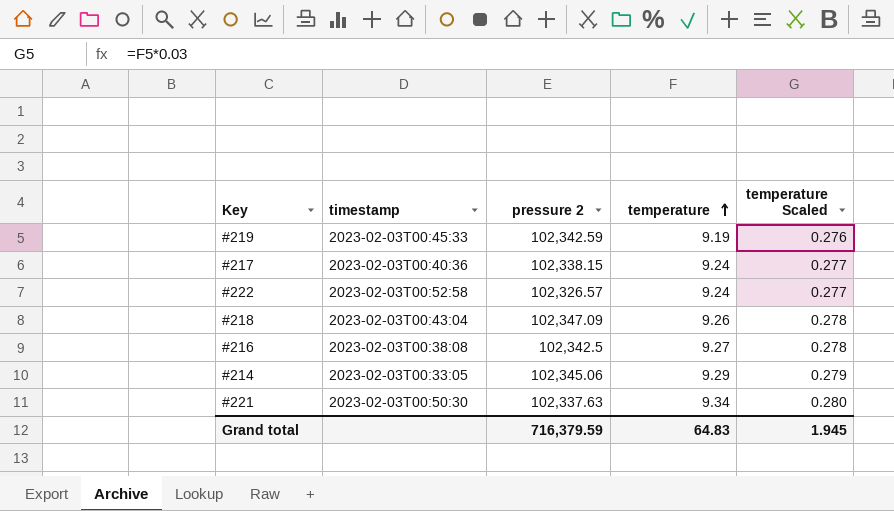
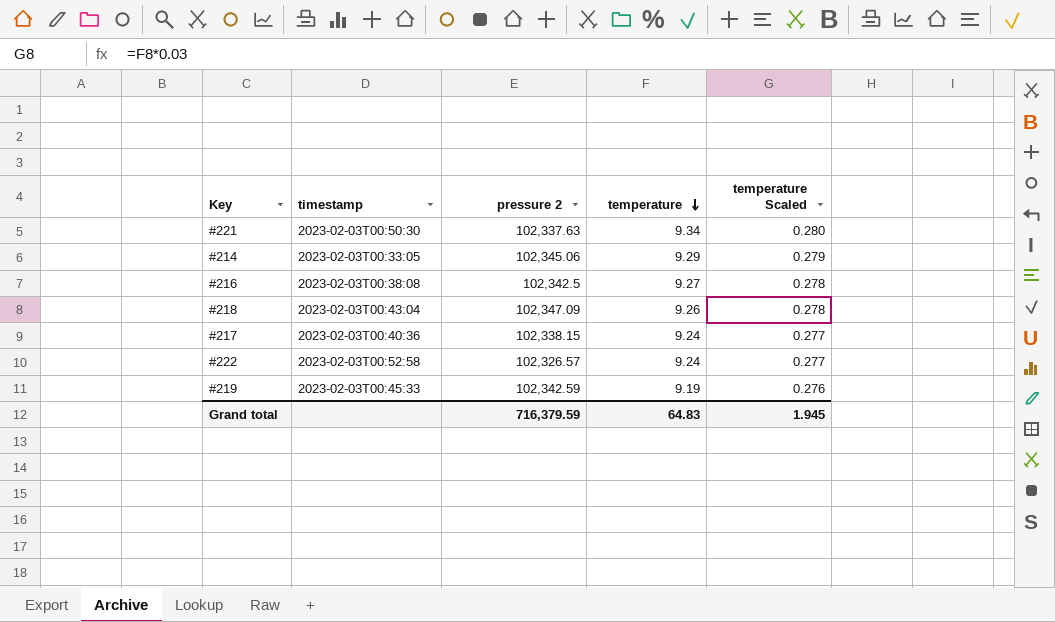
row order: temperature ascending -> temperature descending

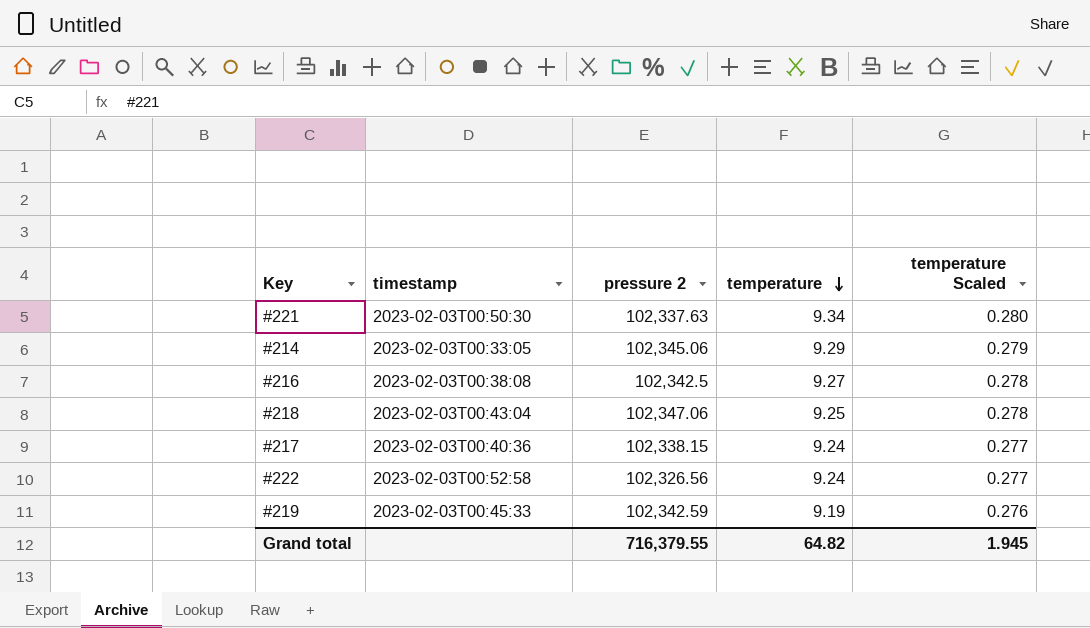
#218 | pressure 2: 102,347.09 -> 102,347.06
#218 | temperature: 9.26 -> 9.25
#222 | pressure 2: 102,326.57 -> 102,326.56
Grand total | pressure 2: 716,379.59 -> 716,379.55
Grand total | temperature: 64.83 -> 64.82

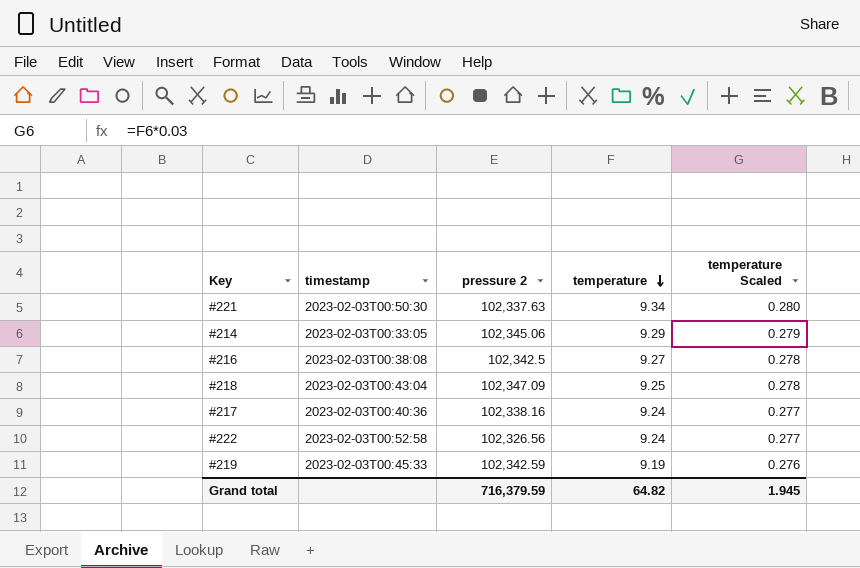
#218 | pressure 2: 102,347.06 -> 102,347.09
#217 | pressure 2: 102,338.15 -> 102,338.16
Grand total | pressure 2: 716,379.55 -> 716,379.59

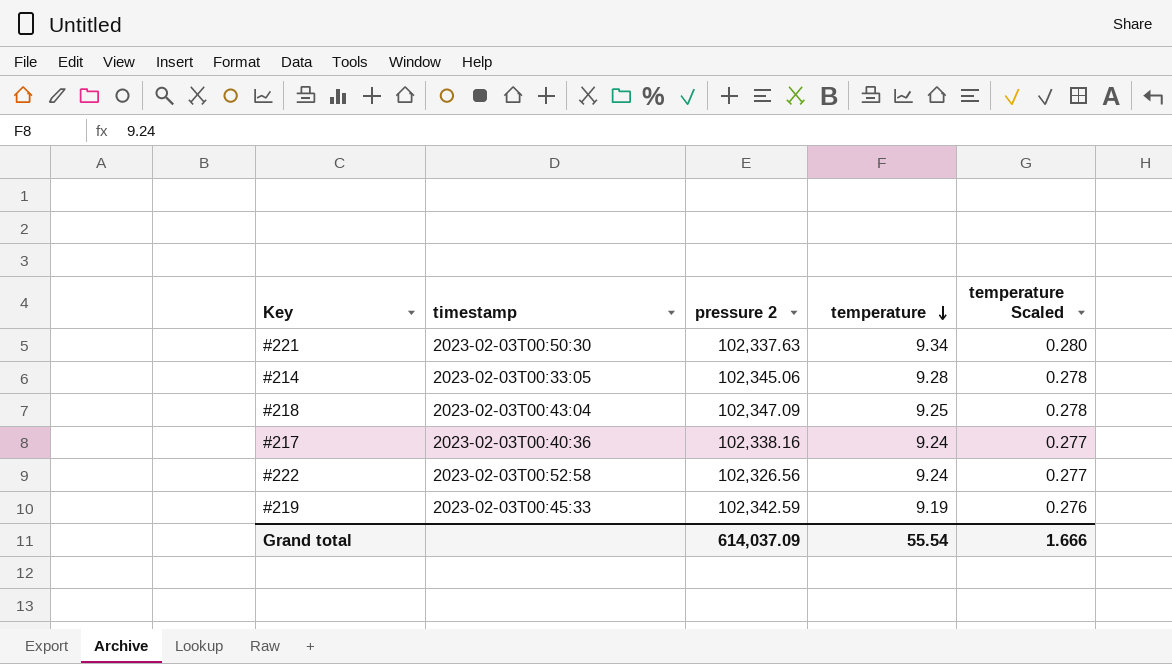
row #216: 2023-02-03T00:38:08 | 102,342.5 | 9.27 | 0.278 -> none
#214 | temperature: 9.29 -> 9.28
#214 | temperature Scaled: 0.279 -> 0.278
Grand total | pressure 2: 716,379.59 -> 614,037.09
Grand total | temperature: 64.82 -> 55.54
Grand total | temperature Scaled: 1.945 -> 1.666

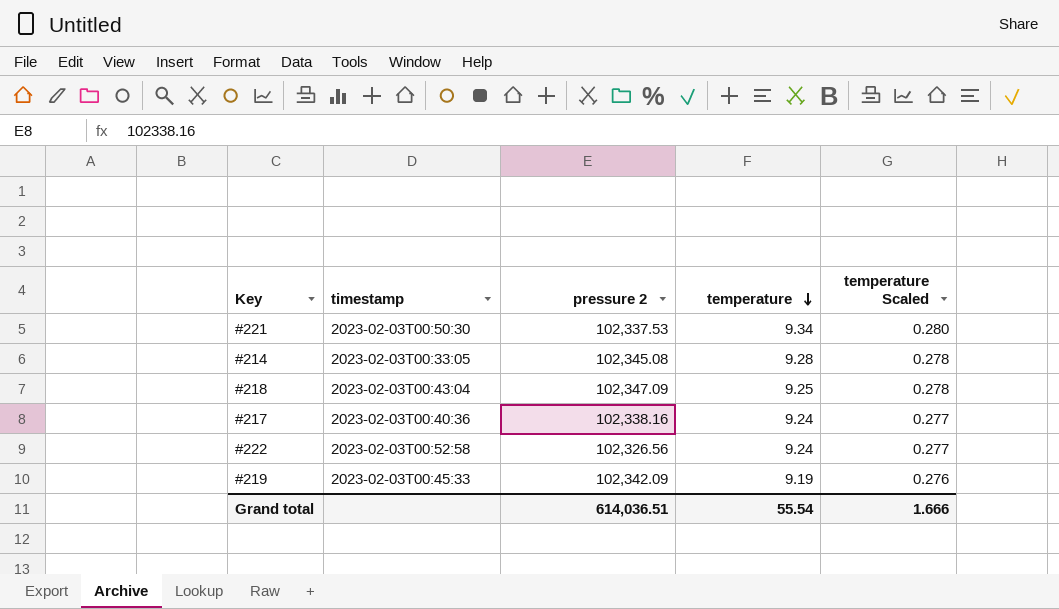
#221 | pressure 2: 102,337.63 -> 102,337.53
#214 | pressure 2: 102,345.06 -> 102,345.08
#219 | pressure 2: 102,342.59 -> 102,342.09
Grand total | pressure 2: 614,037.09 -> 614,036.51

